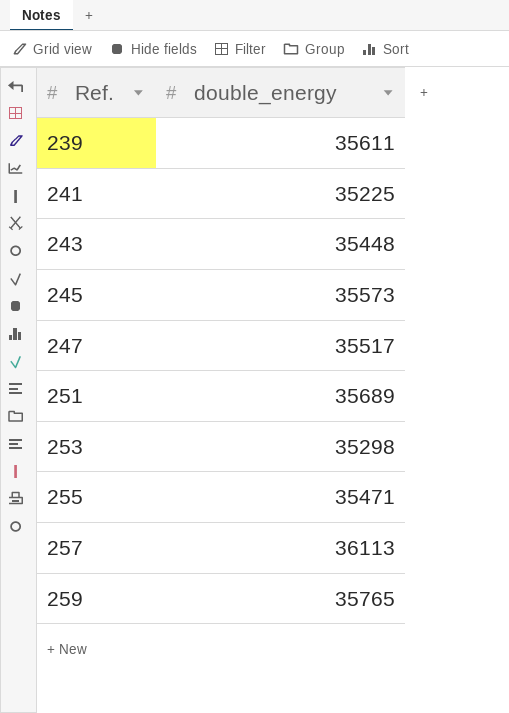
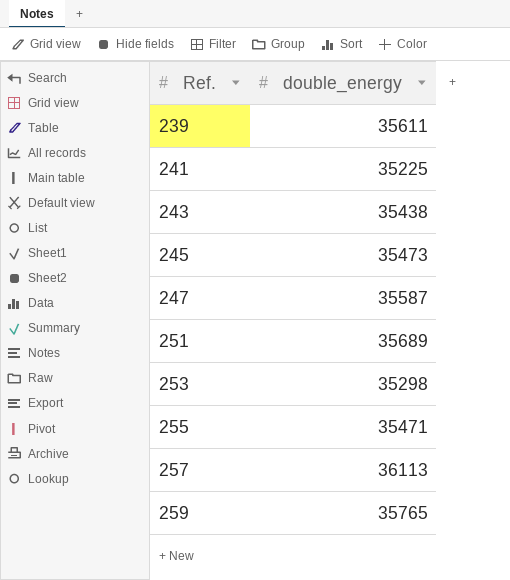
243 | double_energy: 35448 -> 35438
245 | double_energy: 35573 -> 35473
247 | double_energy: 35517 -> 35587

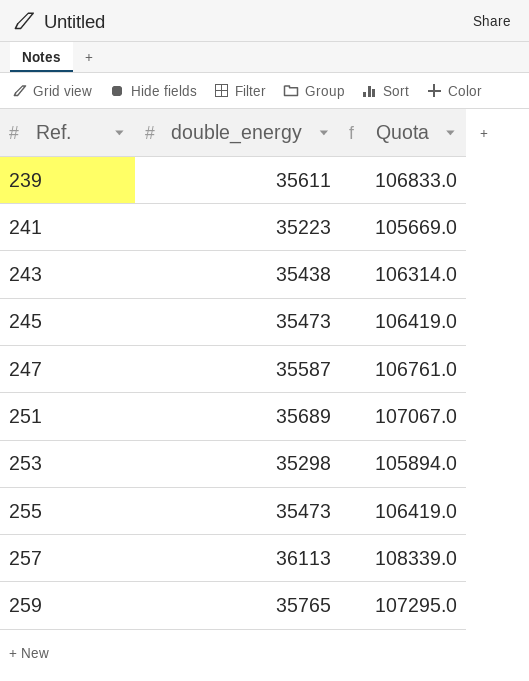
column Quota | formula: none -> [double_energy] * 3
241 | double_energy: 35225 -> 35223
255 | double_energy: 35471 -> 35473

